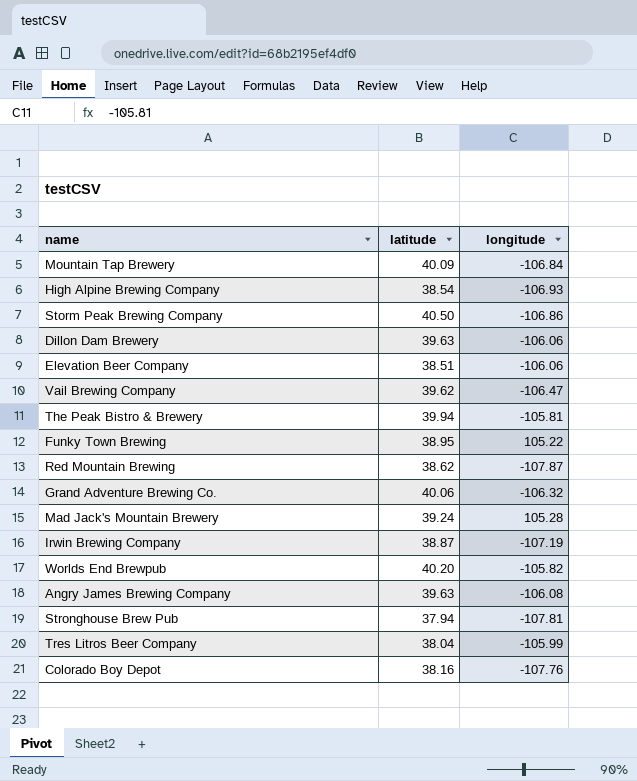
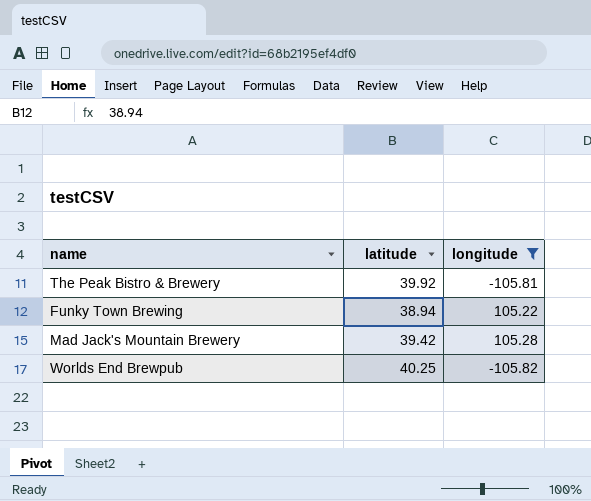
filter: none -> longitude >= -105.82
The Peak Bistro & Brewery | latitude: 39.94 -> 39.92
Funky Town Brewing | latitude: 38.95 -> 38.94
Mad Jack's Mountain Brewery | latitude: 39.24 -> 39.42
Worlds End Brewpub | latitude: 40.20 -> 40.25

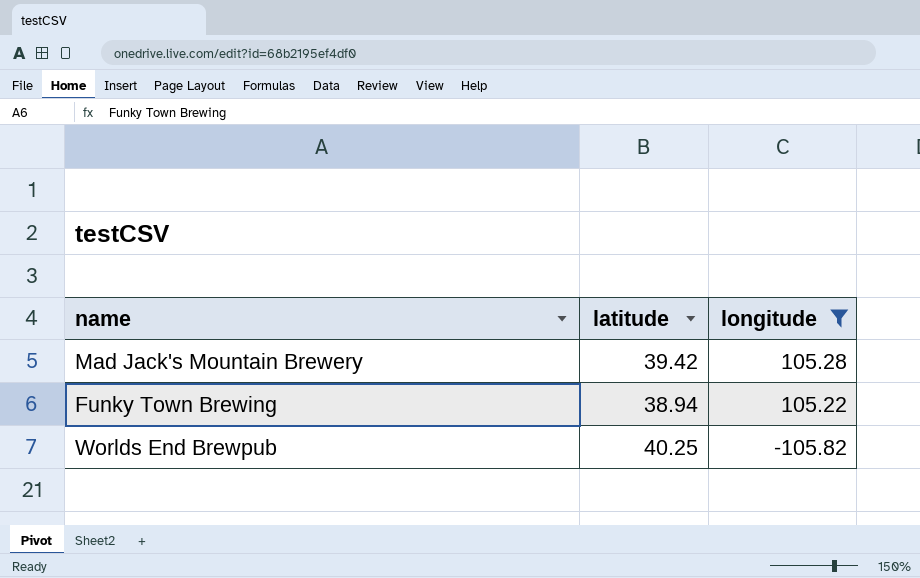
row order: none -> longitude descending
row The Peak Bistro & Brewery: 39.92 | -105.81 -> none

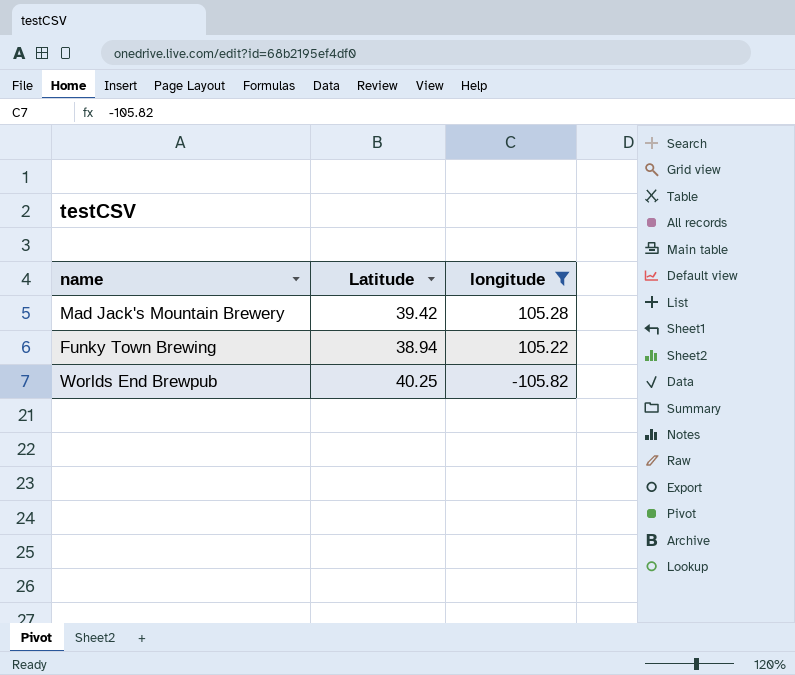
column name: latitude -> Latitude

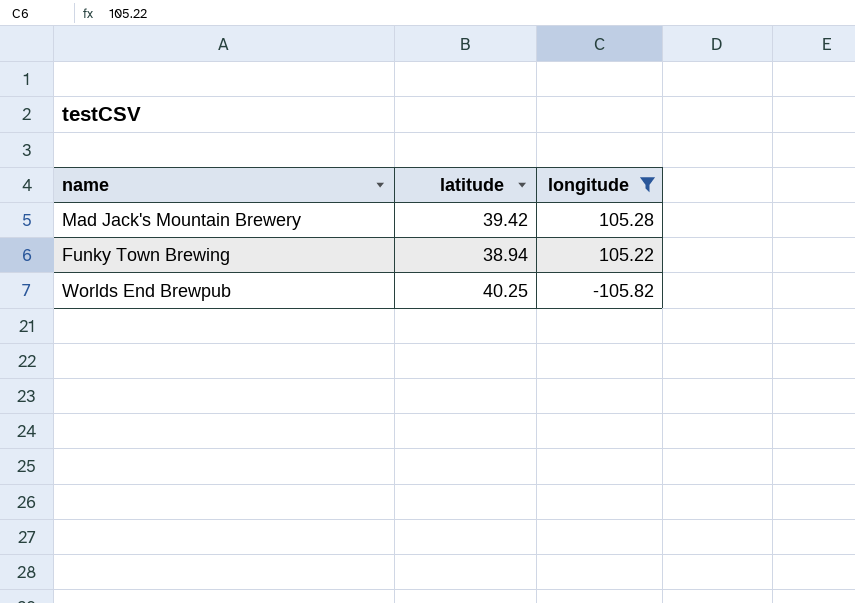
column name: Latitude -> latitude

